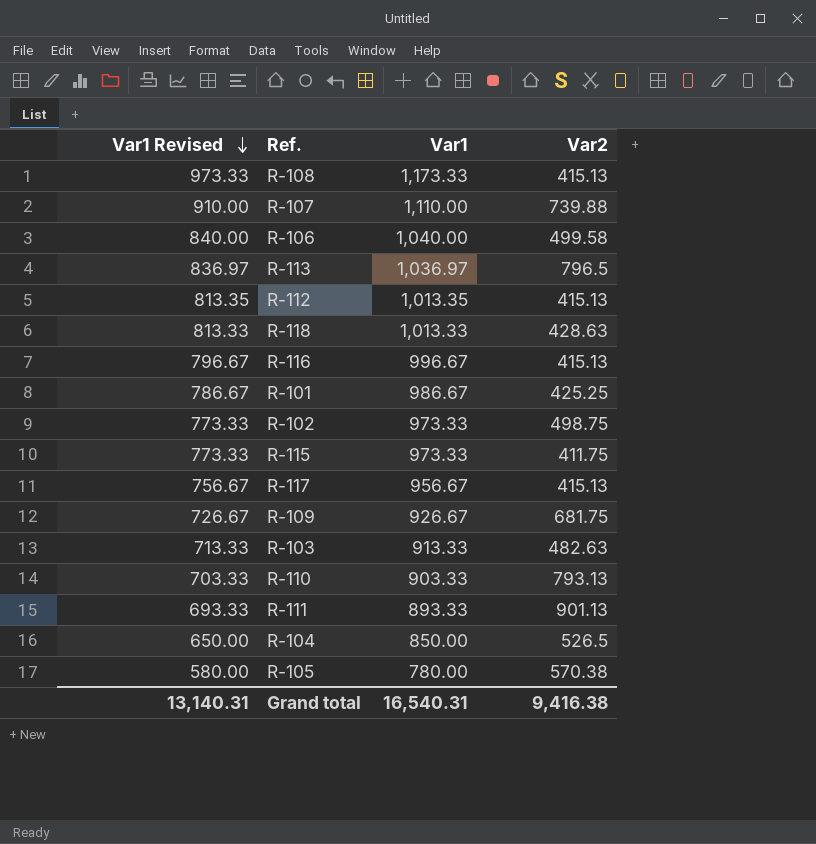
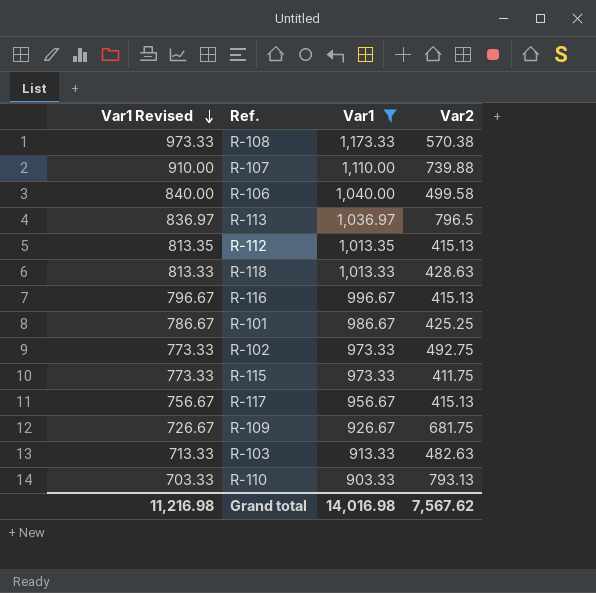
filter: none -> Var1 >= 903.33
R-108 | Var2: 415.13 -> 570.38
R-102 | Var2: 498.75 -> 492.75
Grand total | Var1 Revised: 13,140.31 -> 11,216.98
Grand total | Var1: 16,540.31 -> 14,016.98
Grand total | Var2: 9,416.38 -> 7,567.62

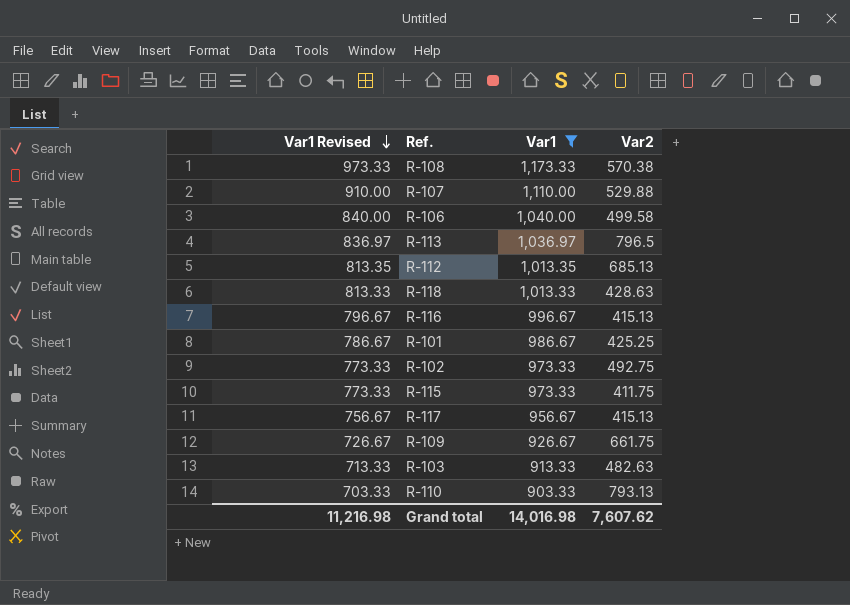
R-107 | Var2: 739.88 -> 529.88
R-112 | Var2: 415.13 -> 685.13
R-109 | Var2: 681.75 -> 661.75
Grand total | Var2: 7,567.62 -> 7,607.62

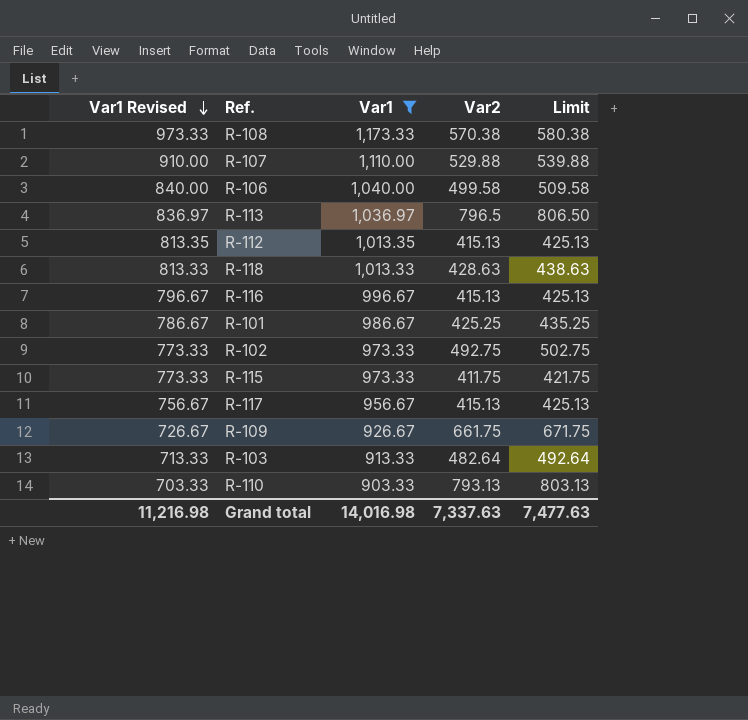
column Limit | formula: none -> [Var2] + 10
R-112 | Var2: 685.13 -> 415.13
R-103 | Var2: 482.63 -> 482.64
Grand total | Var2: 7,607.62 -> 7,337.63

